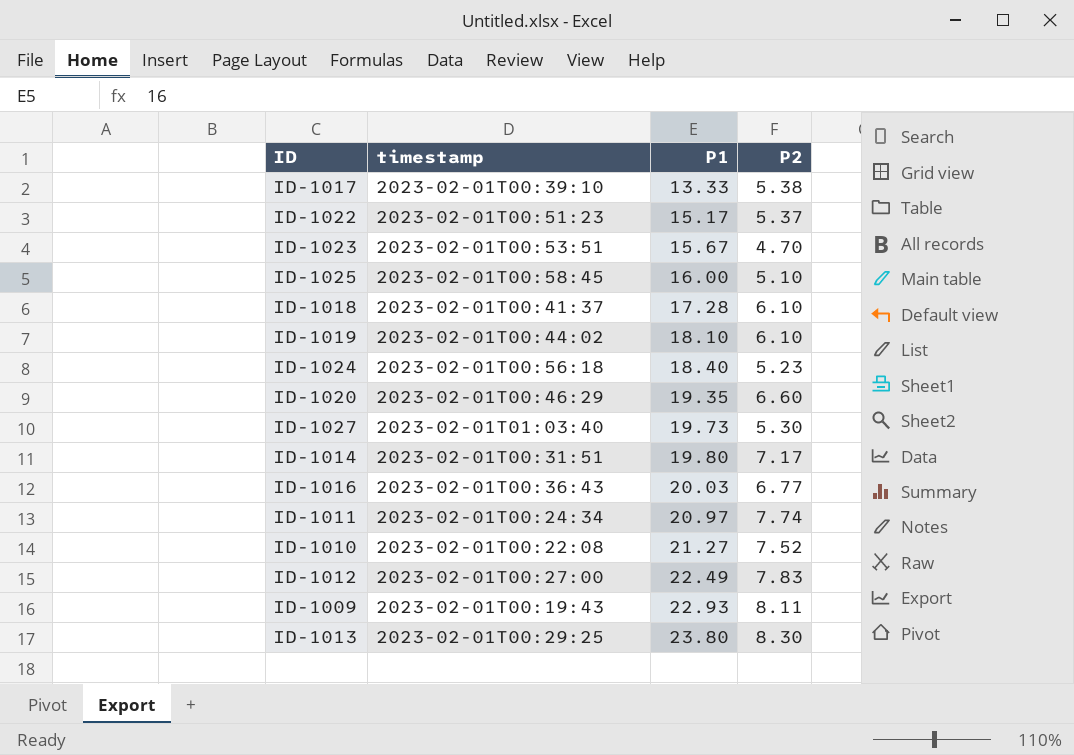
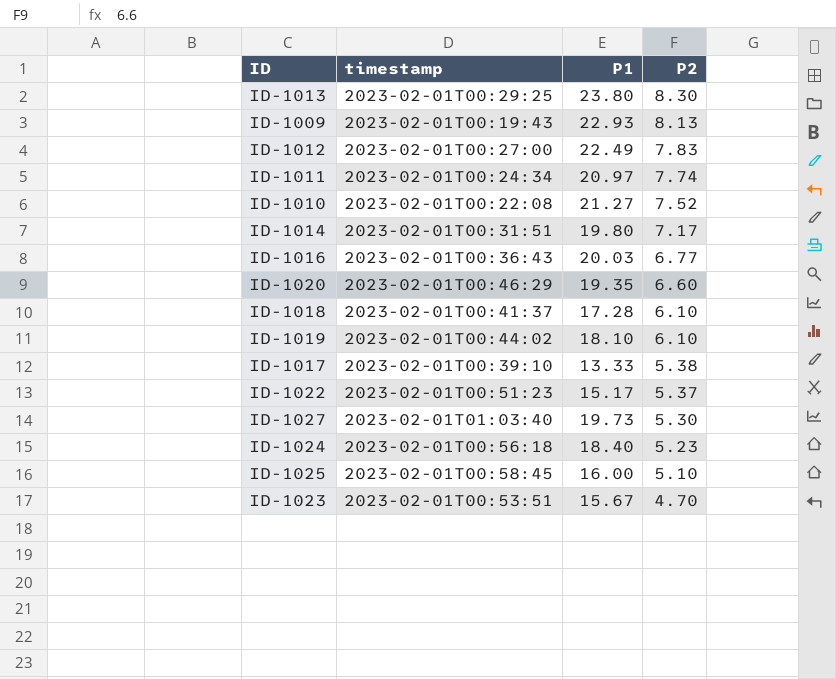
row order: P1 ascending -> P2 descending
ID-1009 | P2: 8.11 -> 8.13

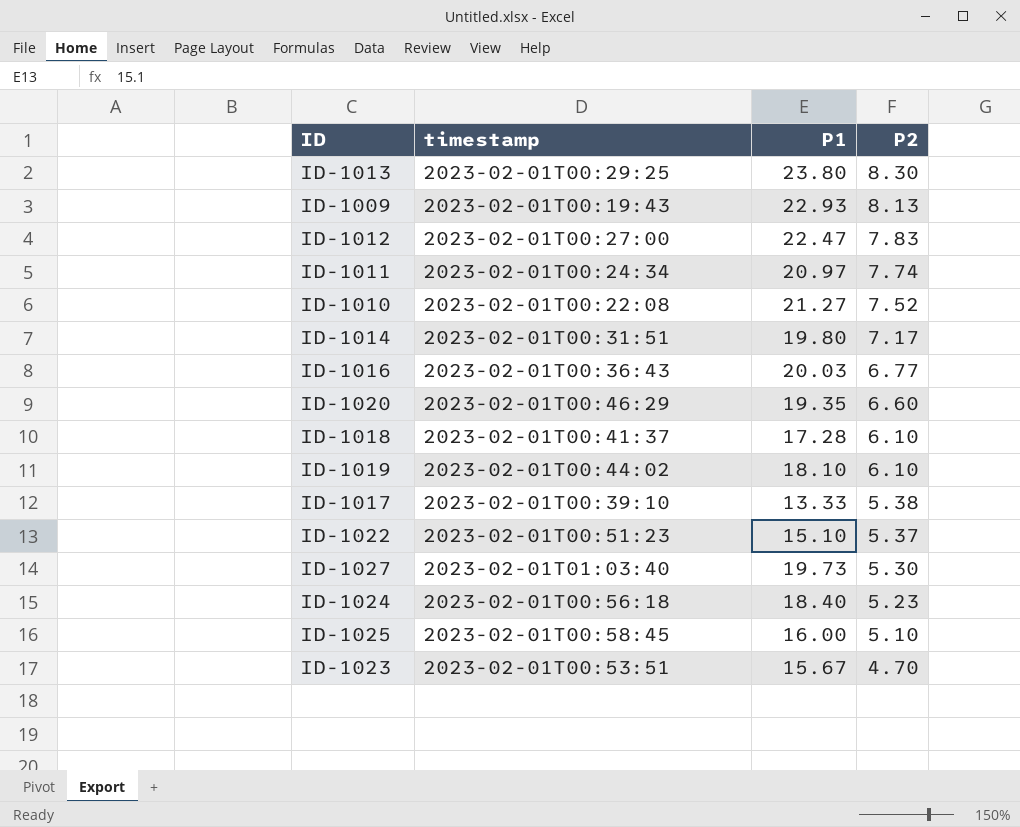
ID-1012 | P1: 22.49 -> 22.47
ID-1022 | P1: 15.17 -> 15.10

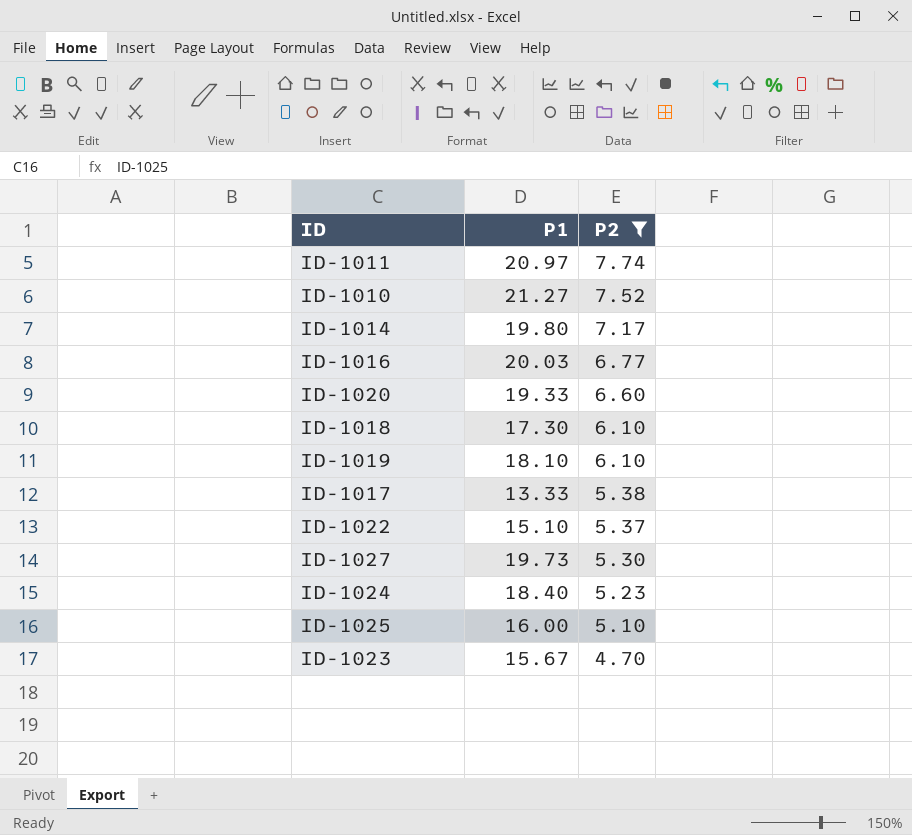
filter: none -> P2 <= 7.74
column timestamp | position: 2 -> none
ID-1020 | P1: 19.35 -> 19.33
ID-1018 | P1: 17.28 -> 17.30

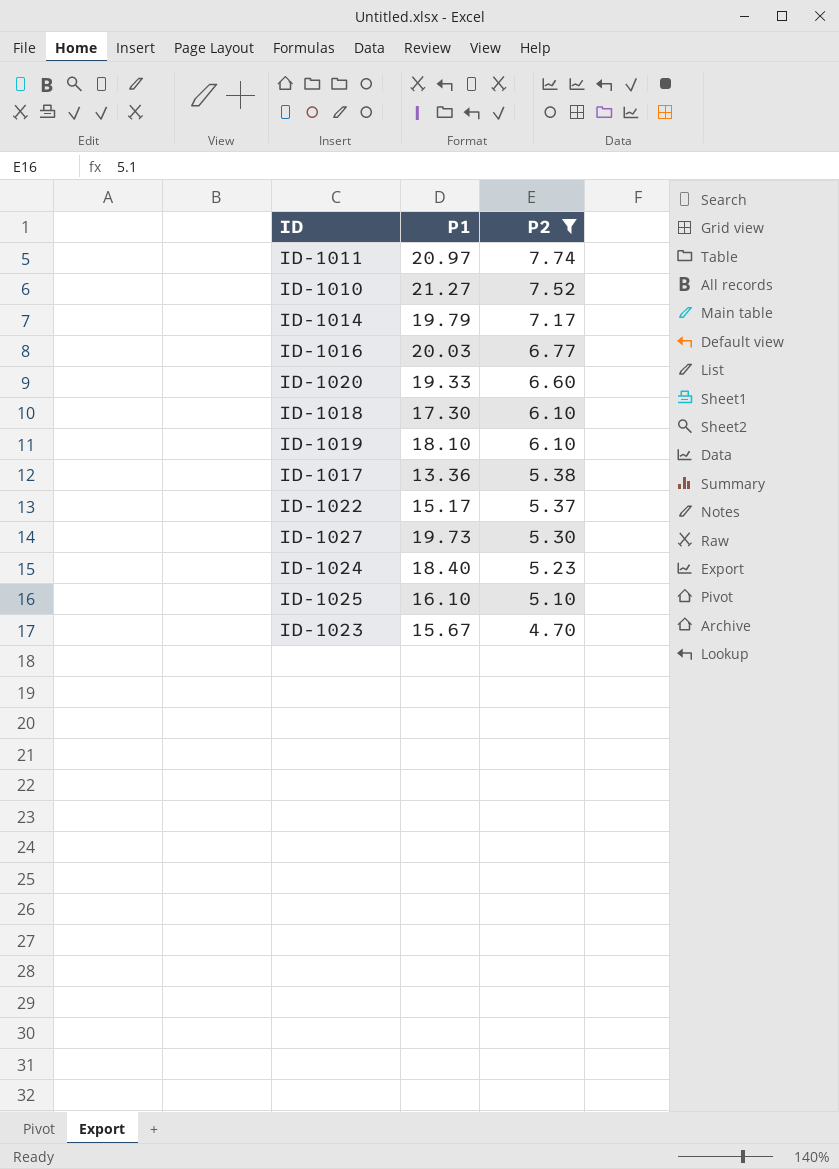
ID-1014 | P1: 19.80 -> 19.79
ID-1017 | P1: 13.33 -> 13.36
ID-1022 | P1: 15.10 -> 15.17
ID-1025 | P1: 16.00 -> 16.10

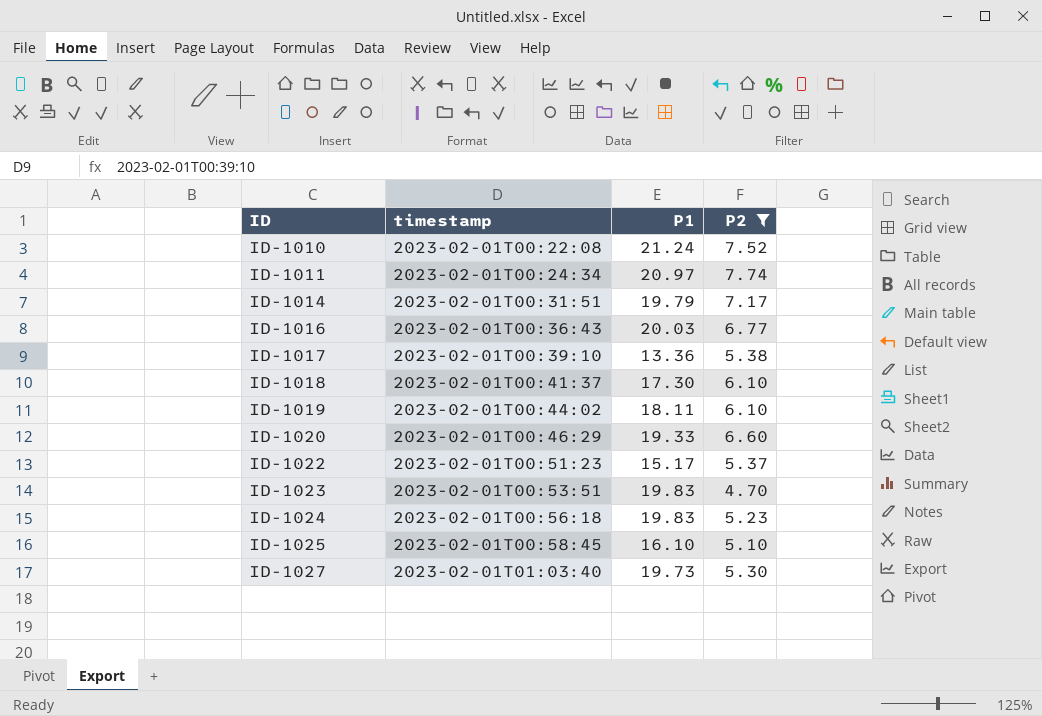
row order: P2 descending -> ID ascending
column timestamp | position: none -> 2
ID-1010 | P1: 21.27 -> 21.24
ID-1019 | P1: 18.10 -> 18.11
ID-1023 | P1: 15.67 -> 19.83
ID-1024 | P1: 18.40 -> 19.83

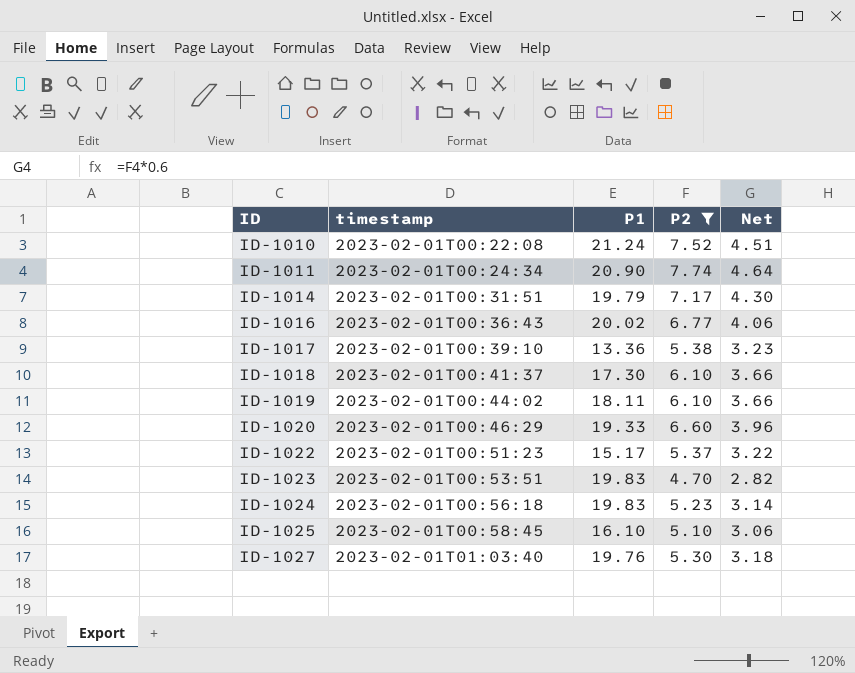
column Net | formula: none -> [P2] * 0.6
ID-1011 | P1: 20.97 -> 20.90
ID-1016 | P1: 20.03 -> 20.02
ID-1027 | P1: 19.73 -> 19.76

